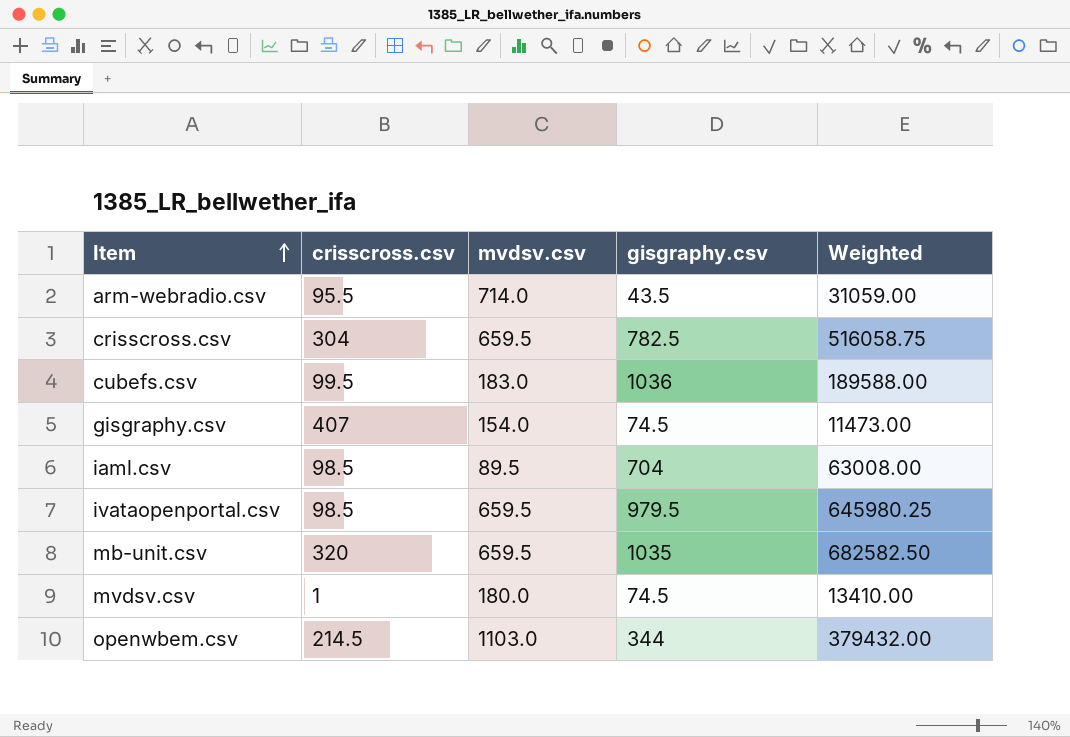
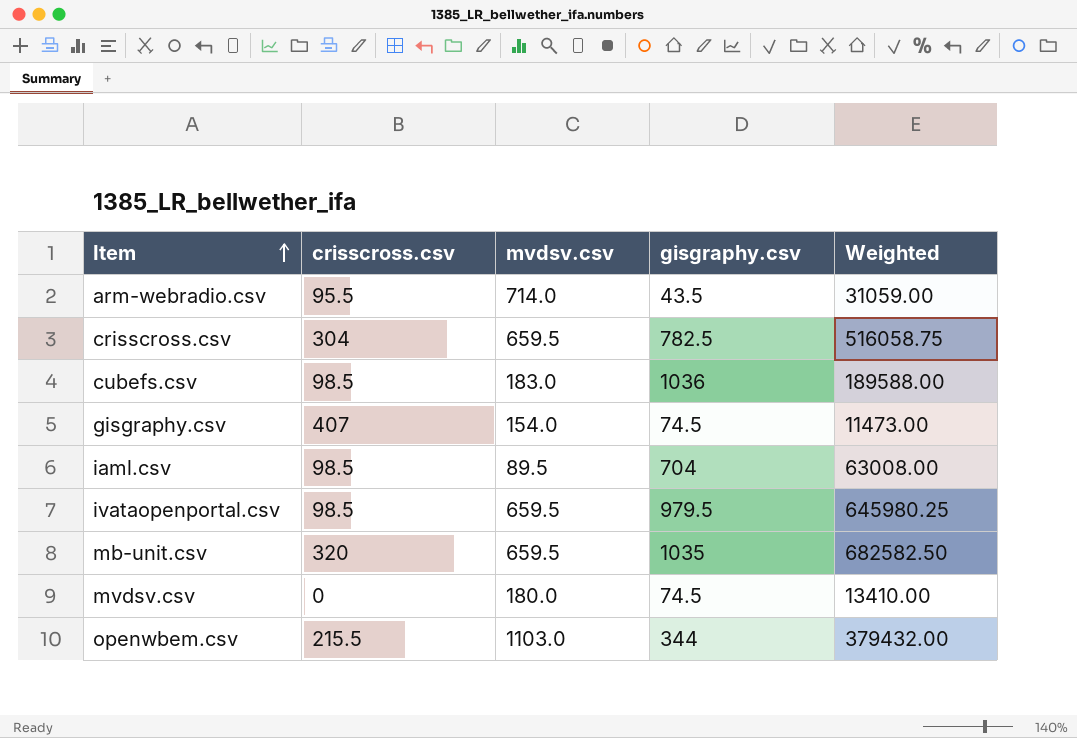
cubefs.csv | crisscross.csv: 99.5 -> 98.5
mvdsv.csv | crisscross.csv: 1 -> 0
openwbem.csv | crisscross.csv: 214.5 -> 215.5

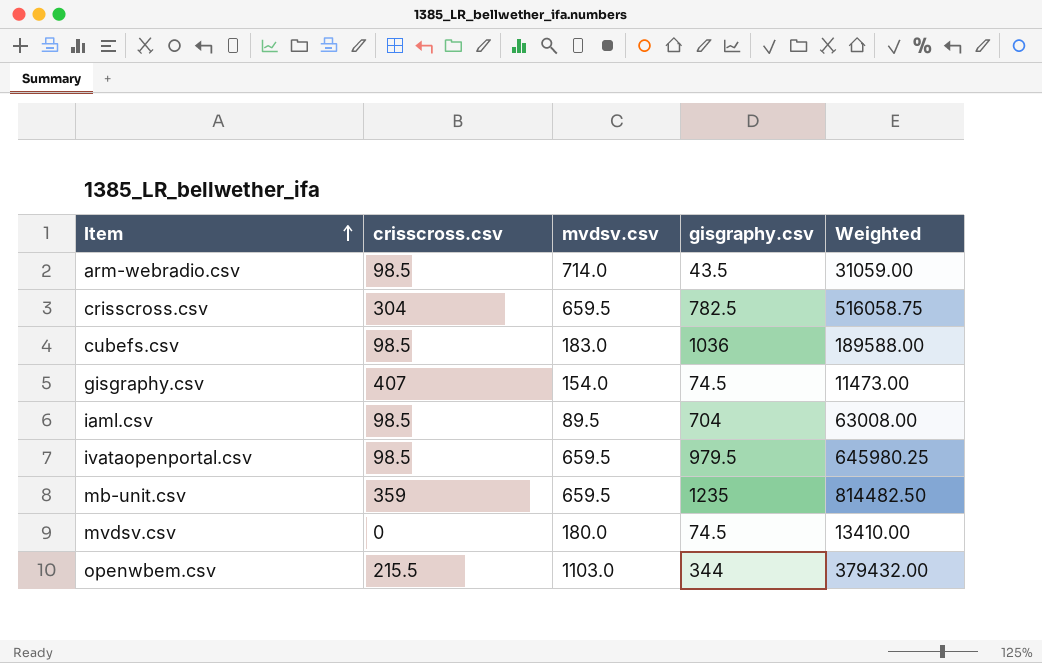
arm-webradio.csv | crisscross.csv: 95.5 -> 98.5
mb-unit.csv | crisscross.csv: 320 -> 359
mb-unit.csv | gisgraphy.csv: 1035 -> 1235
mb-unit.csv | Weighted: 682582.50 -> 814482.50

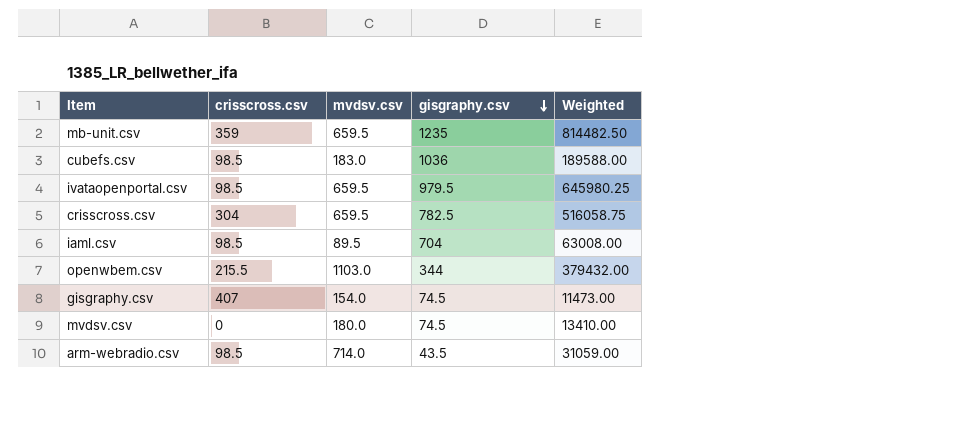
row order: Item ascending -> gisgraphy.csv descending

